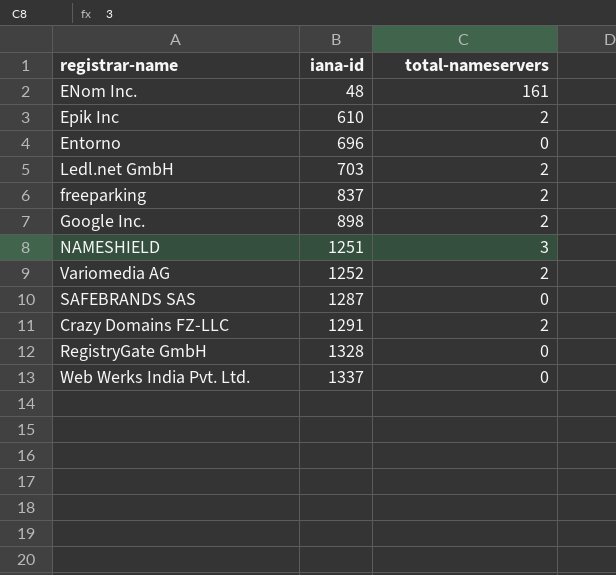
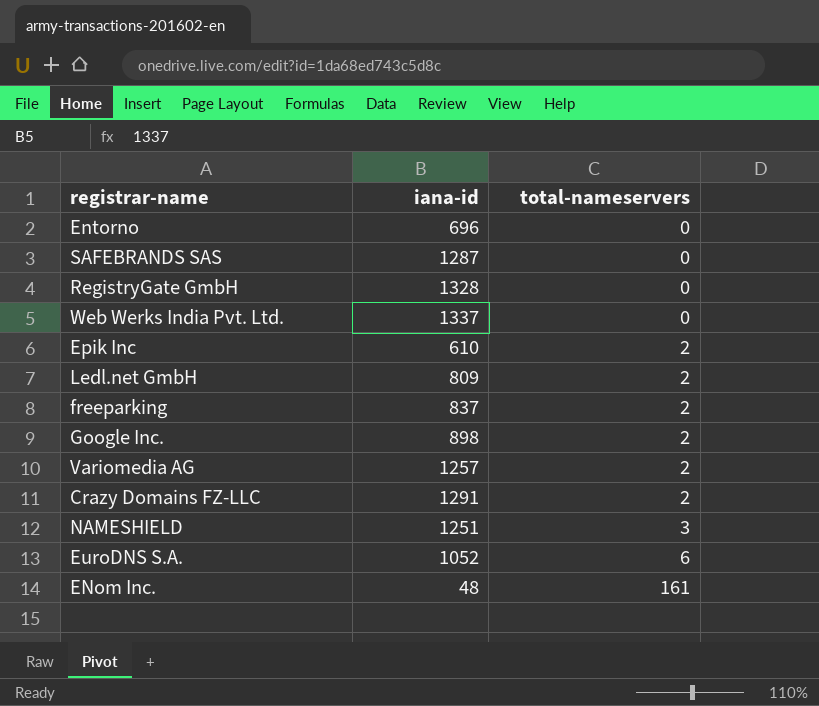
row order: iana-id ascending -> total-nameservers ascending
Ledl.net GmbH | iana-id: 703 -> 809
Variomedia AG | iana-id: 1252 -> 1257
row EuroDNS S.A.: none -> 1052 | 6

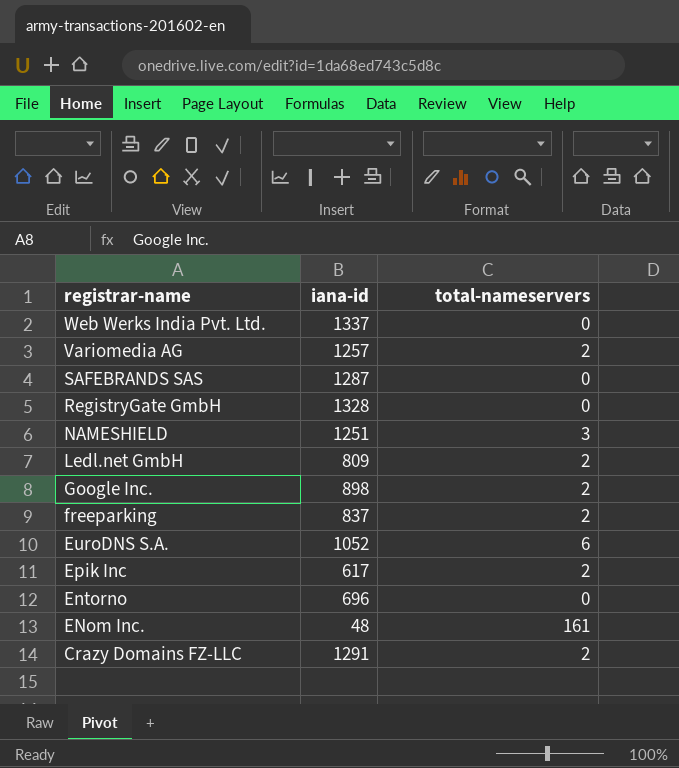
row order: total-nameservers ascending -> registrar-name descending
Epik Inc | iana-id: 610 -> 617

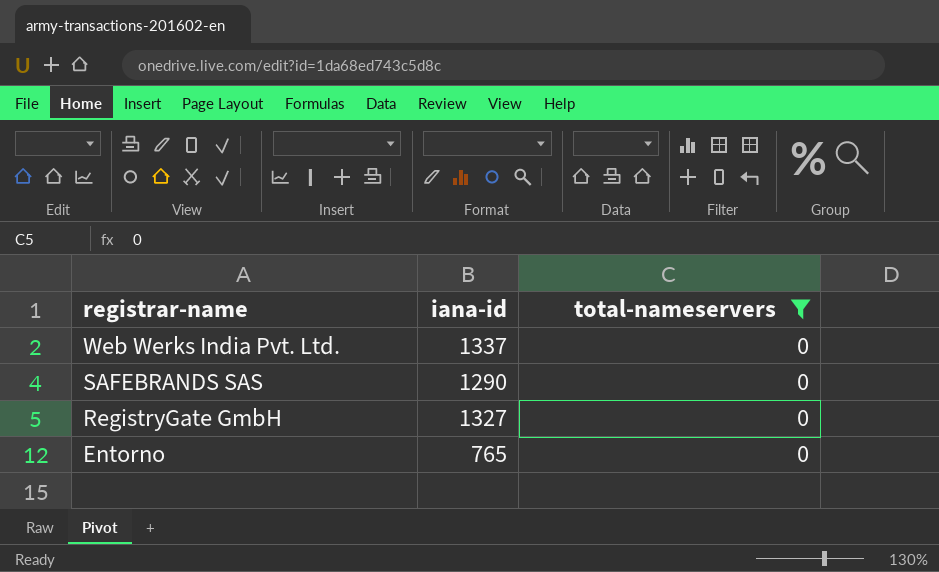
filter: none -> total-nameservers = 0
SAFEBRANDS SAS | iana-id: 1287 -> 1290
RegistryGate GmbH | iana-id: 1328 -> 1327
Entorno | iana-id: 696 -> 765

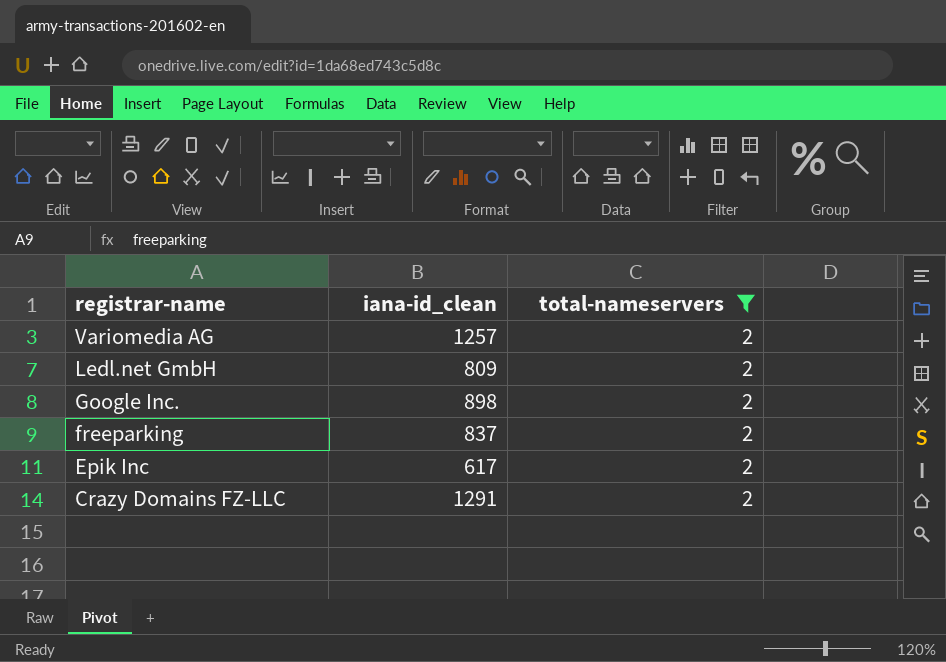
filter: total-nameservers = 0 -> total-nameservers = 2
column name: iana-id -> iana-id_clean

